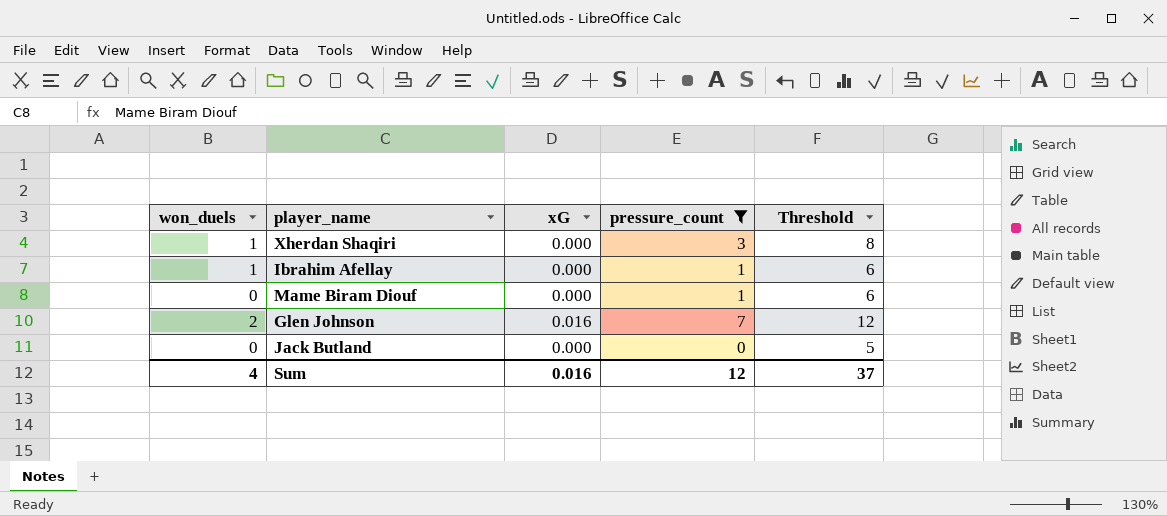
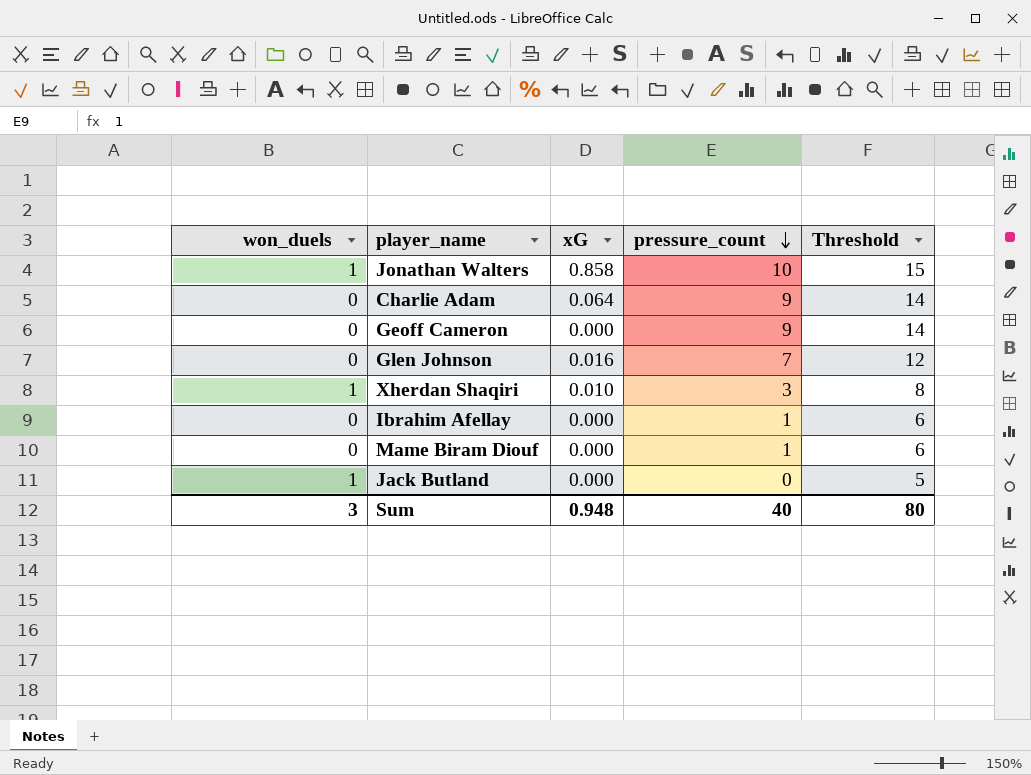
filter: pressure_count <= 7 -> none
row order: none -> pressure_count descending
Glen Johnson | won_duels: 2 -> 0
Xherdan Shaqiri | xG: 0.000 -> 0.010
Ibrahim Afellay | won_duels: 1 -> 0
Jack Butland | won_duels: 0 -> 1
Sum | won_duels: 4 -> 3
Sum | xG: 0.016 -> 0.948
Sum | pressure_count: 12 -> 40
Sum | Threshold: 37 -> 80

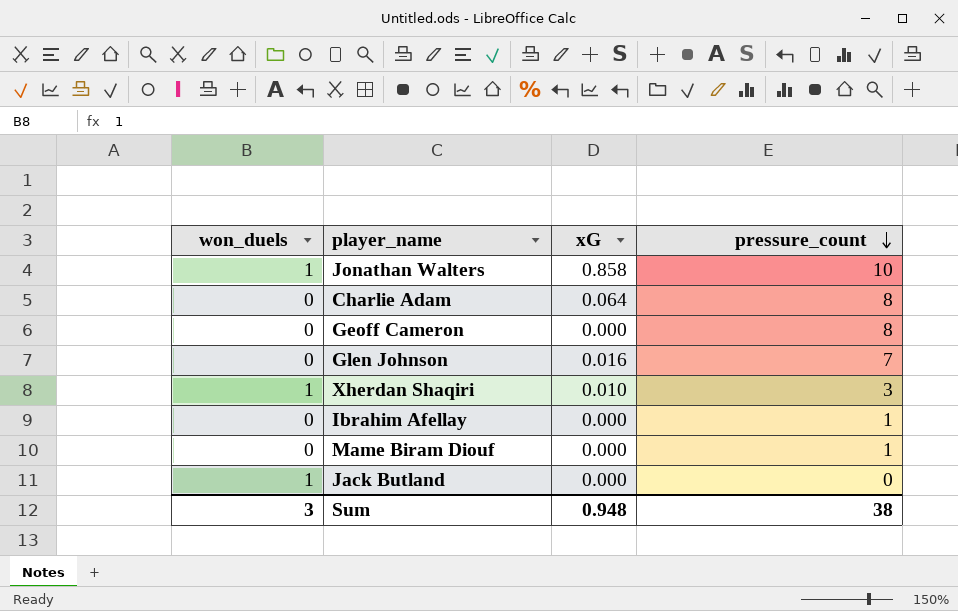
column Threshold | formula: [pressure_count] + 5 -> none
Charlie Adam | pressure_count: 9 -> 8
Geoff Cameron | pressure_count: 9 -> 8
Sum | pressure_count: 40 -> 38

